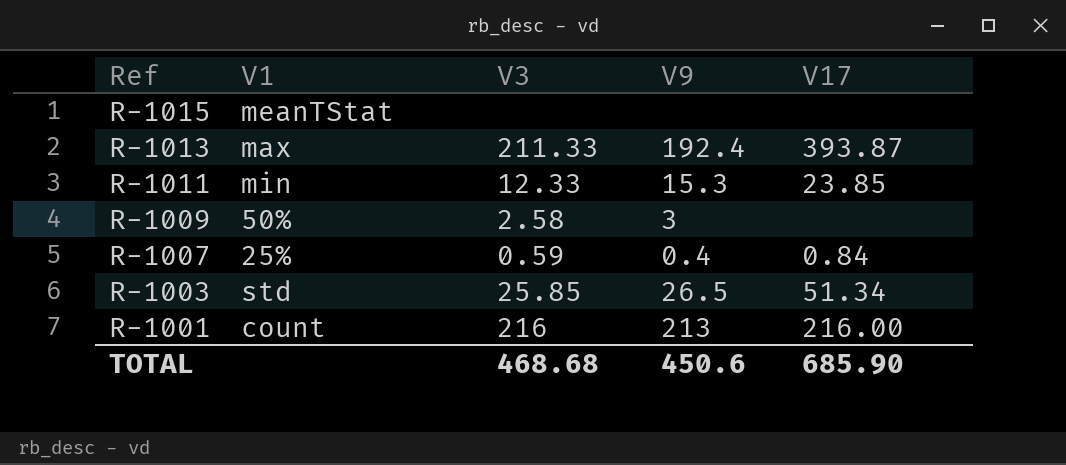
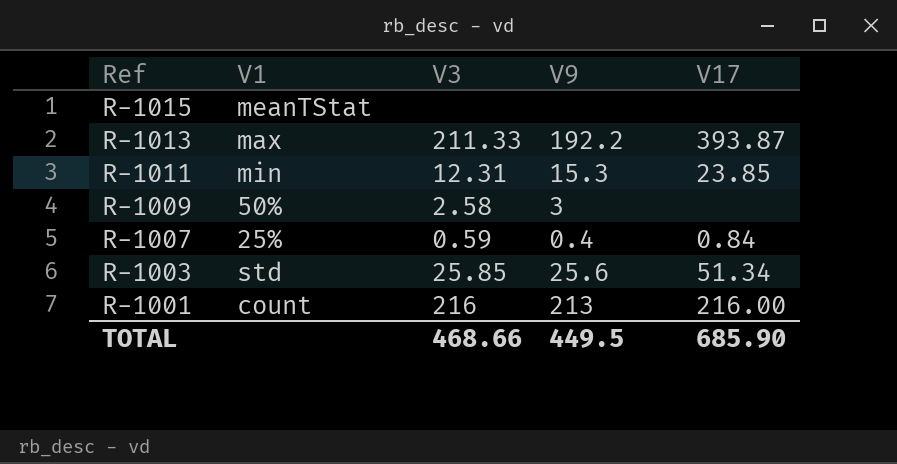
R-1013 | V9: 192.4 -> 192.2
R-1011 | V3: 12.33 -> 12.31
R-1003 | V9: 26.5 -> 25.6
TOTAL | V3: 468.68 -> 468.66
TOTAL | V9: 450.6 -> 449.5

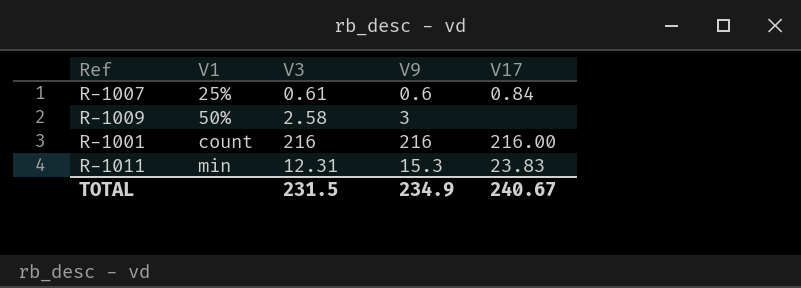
row order: Ref descending -> V1 ascending
row R-1015: meanTStat | none | none | none -> none
row R-1013: max | 211.33 | 192.2 | 393.87 -> none
row R-1003: std | 25.85 | 25.6 | 51.34 -> none
R-1007 | V3: 0.59 -> 0.61
R-1007 | V9: 0.4 -> 0.6
R-1001 | V9: 213 -> 216
R-1011 | V17: 23.85 -> 23.83
TOTAL | V3: 468.66 -> 231.5
TOTAL | V9: 449.5 -> 234.9
TOTAL | V17: 685.90 -> 240.67

